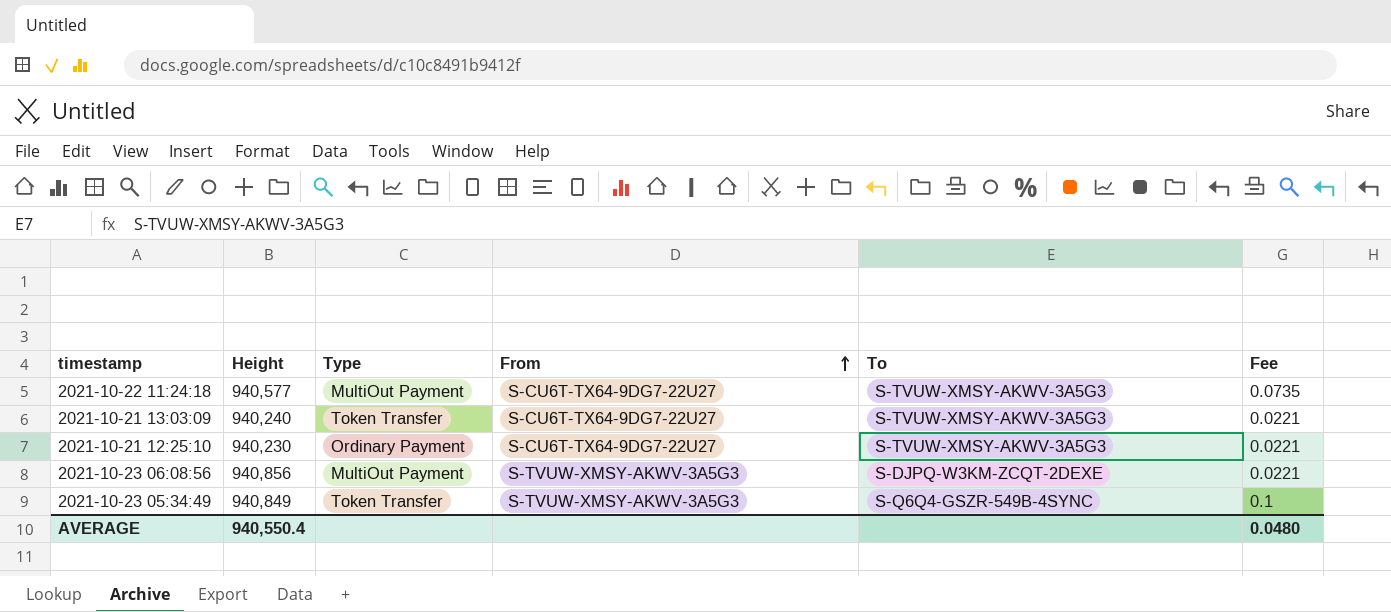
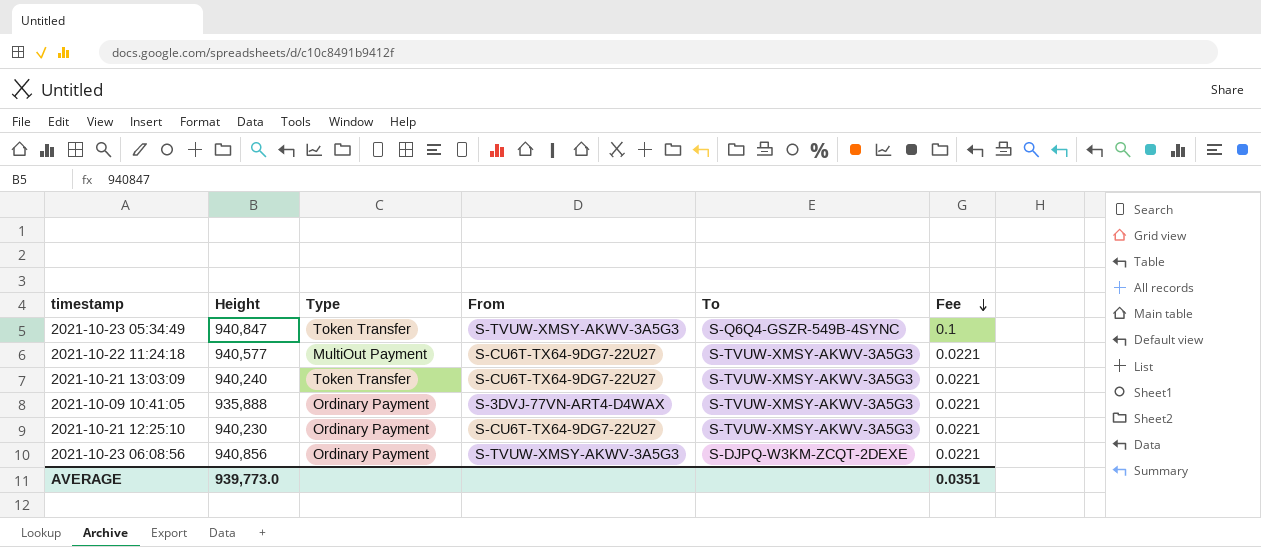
row order: From ascending -> Fee descending
2021-10-23 05:34:49 | Height: 940,849 -> 940,847
2021-10-22 11:24:18 | Fee: 0.0735 -> 0.0221
row 2021-10-09 10:41:05: none -> 935,888 | Ordinary Payment | S-3DVJ-77VN-ART4-D4WAX | S-TVUW-XMSY-AKWV-3A5G3 | 0.0221
2021-10-23 06:08:56 | Type: MultiOut Payment -> Ordinary Payment
AVERAGE | Height: 940,550.4 -> 939,773.0
AVERAGE | Fee: 0.0480 -> 0.0351

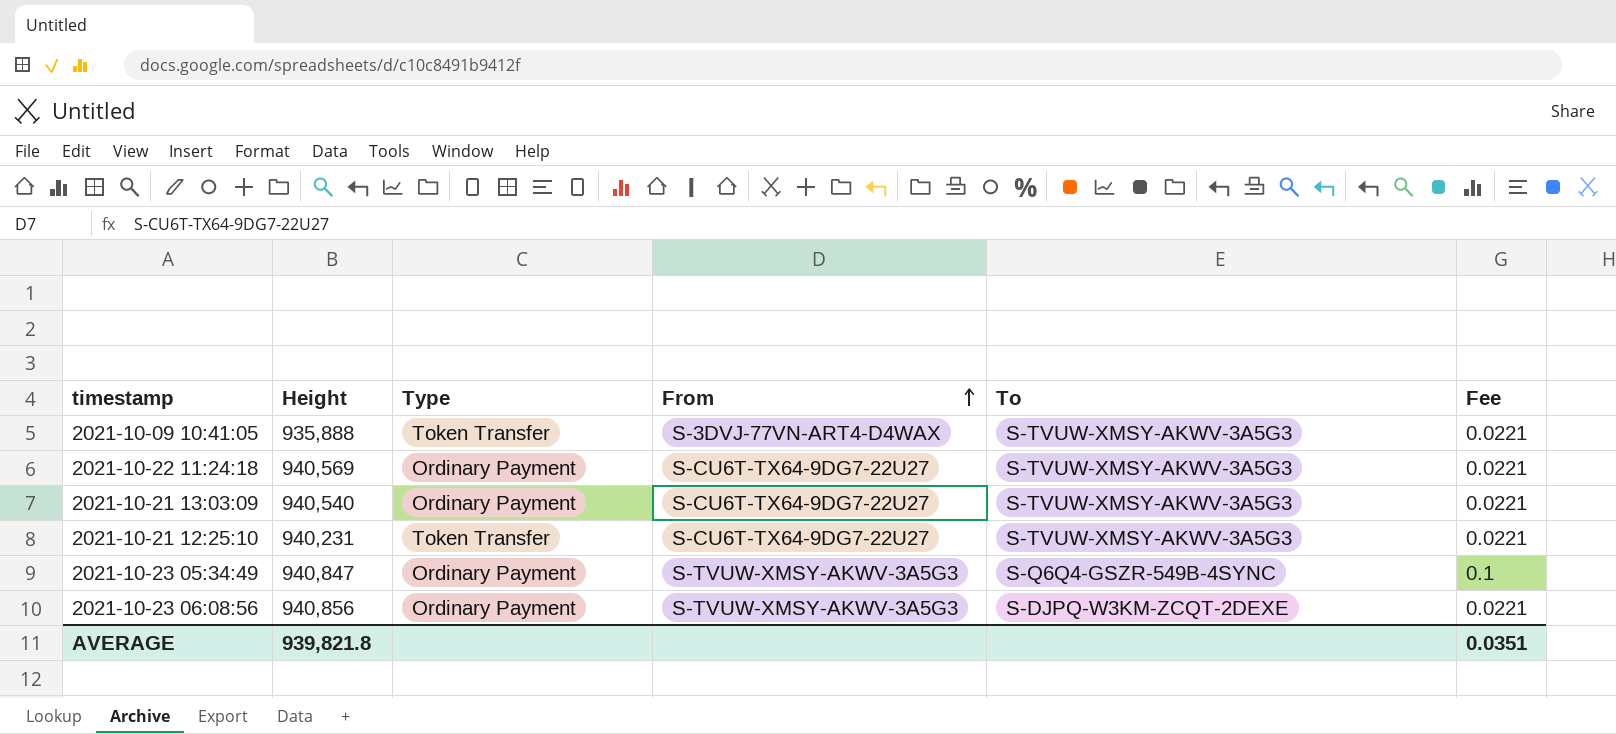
row order: Fee descending -> From ascending
2021-10-09 10:41:05 | Type: Ordinary Payment -> Token Transfer
2021-10-22 11:24:18 | Height: 940,577 -> 940,569
2021-10-22 11:24:18 | Type: MultiOut Payment -> Ordinary Payment
2021-10-21 13:03:09 | Height: 940,240 -> 940,540
2021-10-21 13:03:09 | Type: Token Transfer -> Ordinary Payment
2021-10-21 12:25:10 | Height: 940,230 -> 940,231
2021-10-21 12:25:10 | Type: Ordinary Payment -> Token Transfer
2021-10-23 05:34:49 | Type: Token Transfer -> Ordinary Payment
AVERAGE | Height: 939,773.0 -> 939,821.8

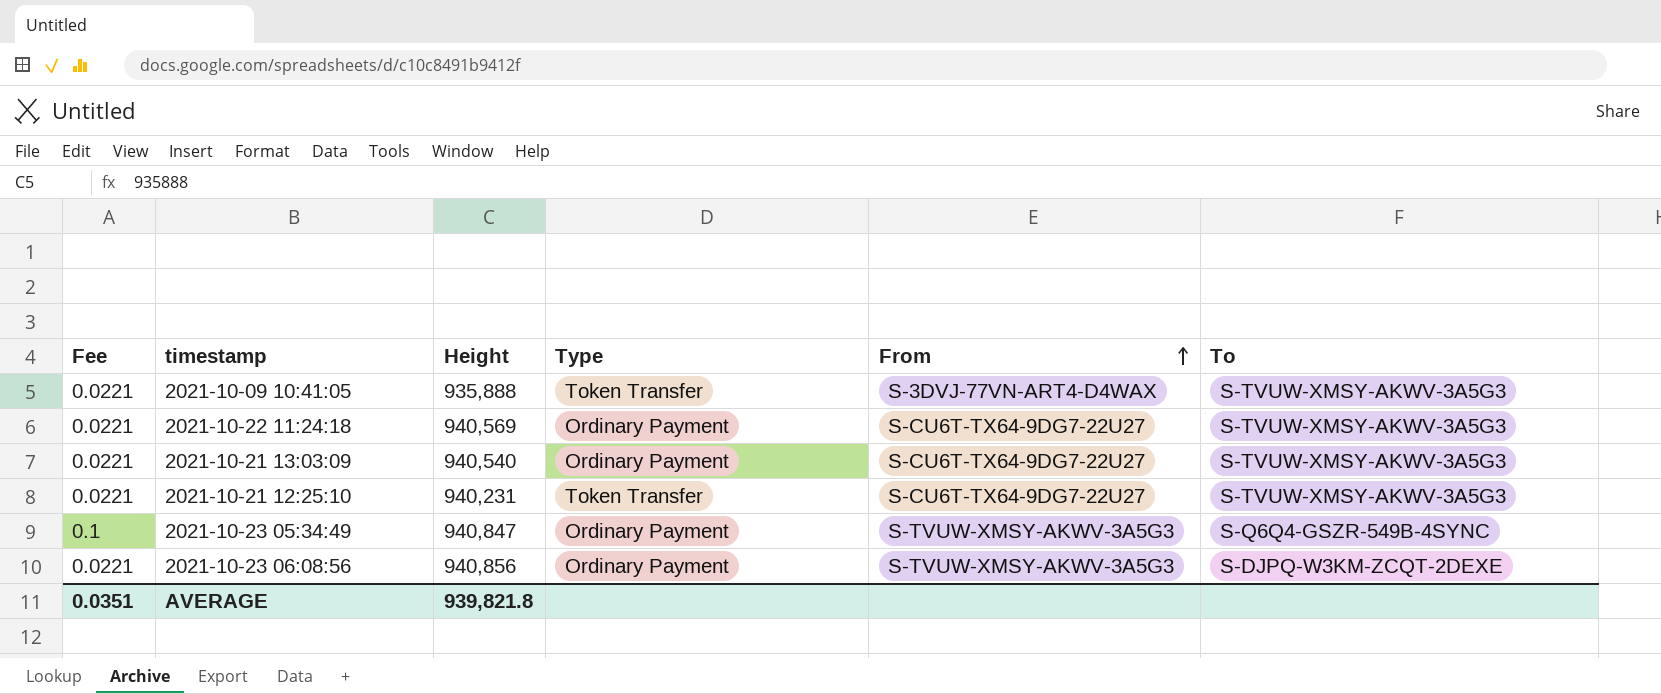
column Fee | position: 6 -> 1

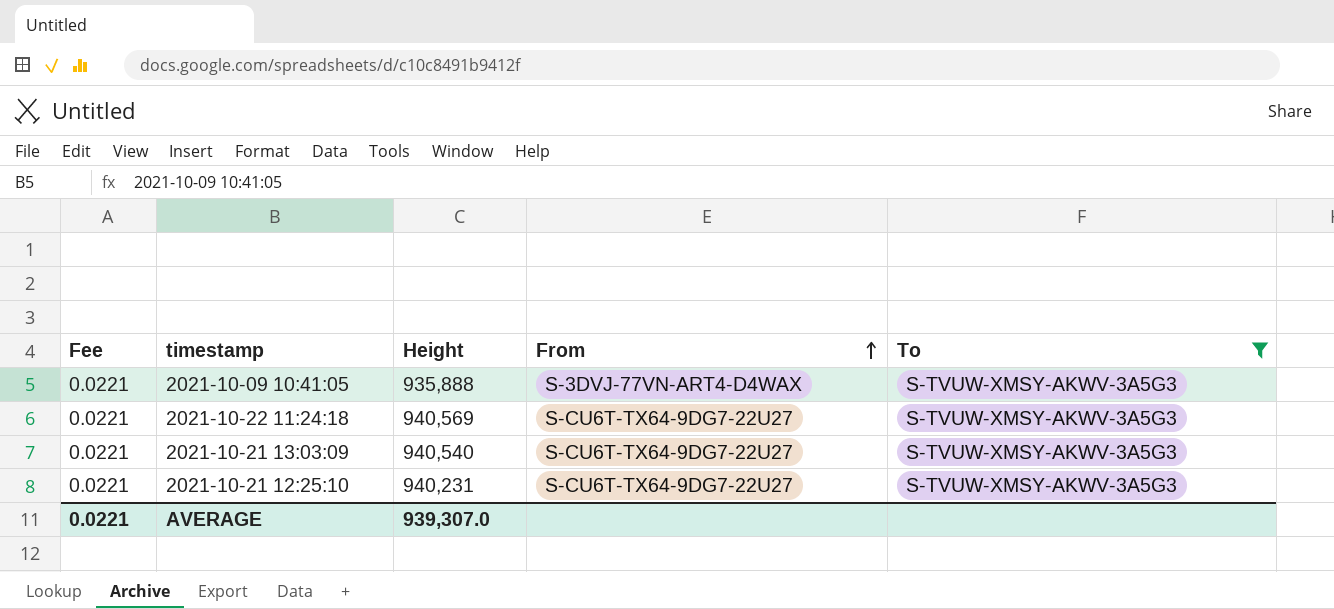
filter: none -> To = S-TVUW-XMSY-AKWV-3A5G3
column Type | position: 4 -> none
AVERAGE | Fee: 0.0351 -> 0.0221
AVERAGE | Height: 939,821.8 -> 939,307.0

